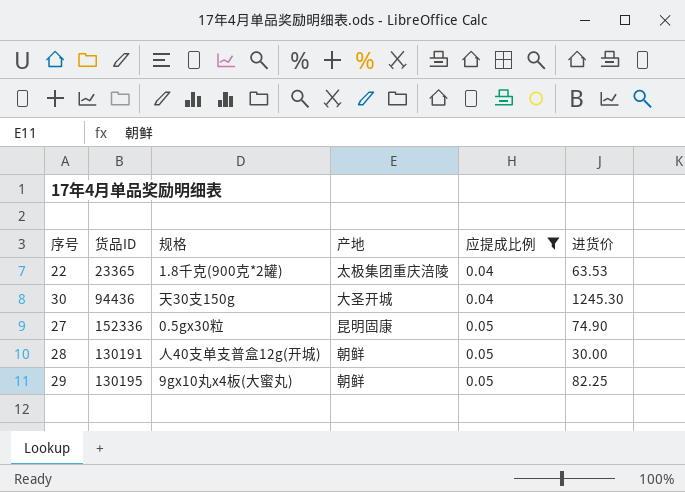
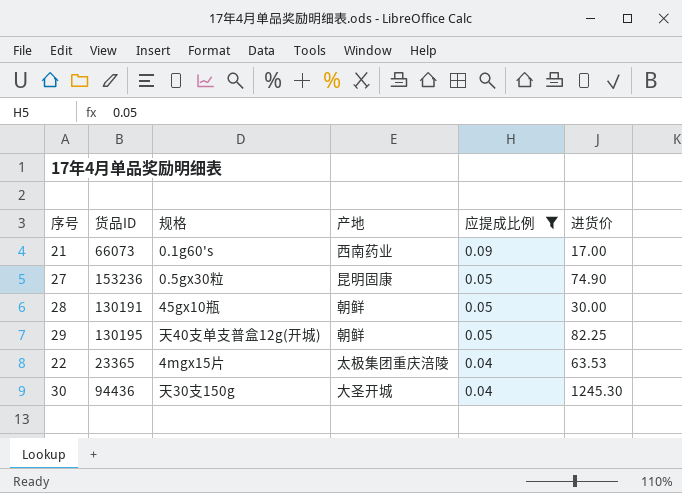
row order: 应提成比例 ascending -> 应提成比例 descending
row 21: none -> 66073 | 0.1g60's | 西南药业 | 0.09 | 17.00
27 | 货品ID: 152336 -> 153236
28 | 规格: 人40支单支普盒12g(开城) -> 45gx10瓶
29 | 规格: 9gx10丸x4板(大蜜丸) -> 天40支单支普盒12g(开城)
22 | 规格: 1.8千克(900克*2罐) -> 4mgx15片

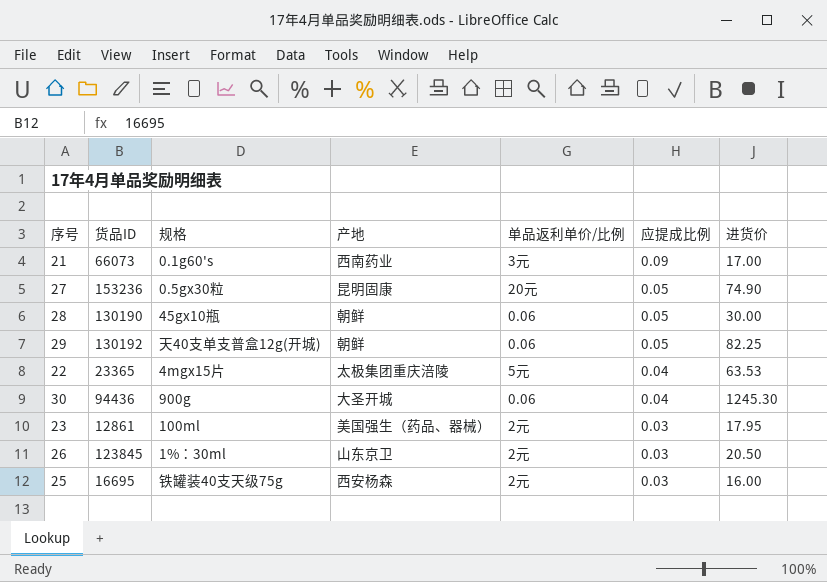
filter: 应提成比例 != 0.03 -> none
column 单品返利单价/比例 | position: none -> 5
28 | 货品ID: 130191 -> 130190
29 | 货品ID: 130195 -> 130192
30 | 规格: 天30支150g -> 900g

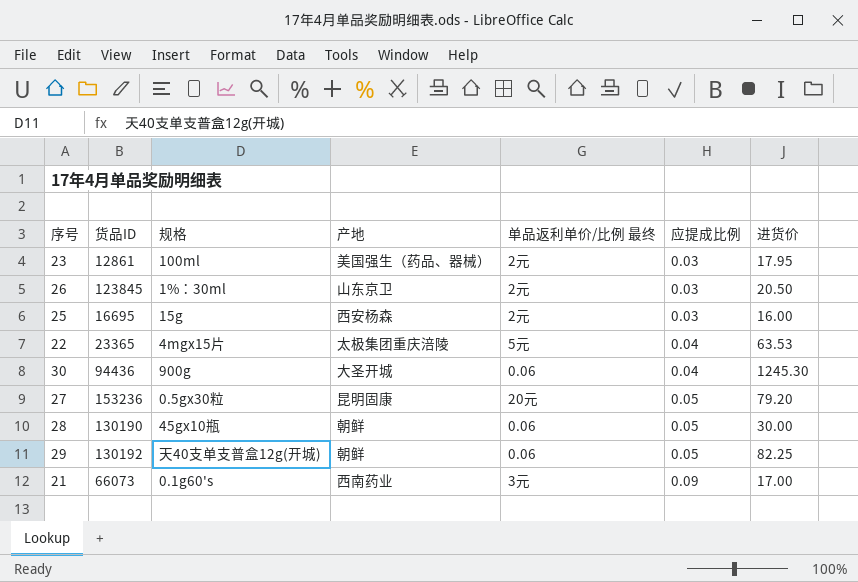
row order: 应提成比例 descending -> 应提成比例 ascending
column name: 单品返利单价/比例 -> 单品返利单价/比例 最终
25 | 规格: 铁罐装40支天级75g -> 15g
27 | 进货价: 74.90 -> 79.20

